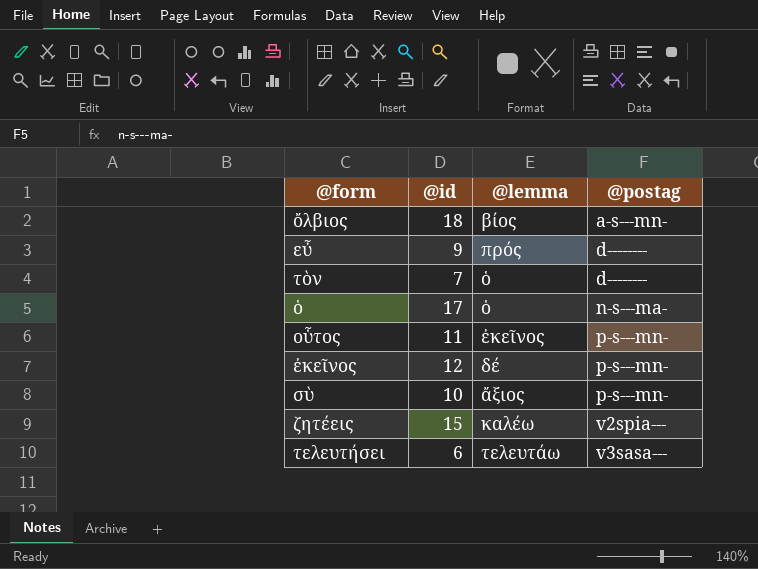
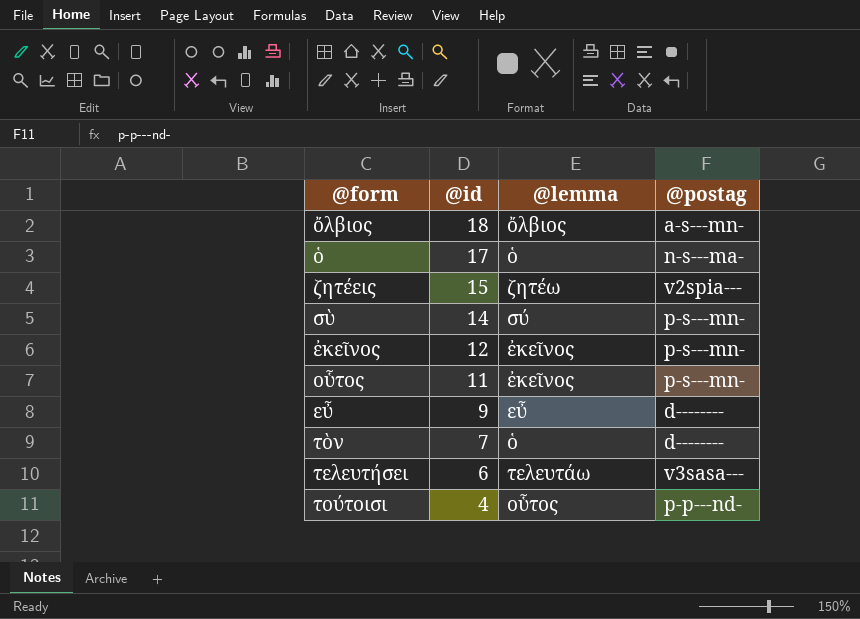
row order: @postag ascending -> @id descending
ὄλβιος | @lemma: βίος -> ὄλβιος
ζητέεις | @lemma: καλέω -> ζητέω
σὺ | @id: 10 -> 14
σὺ | @lemma: ἄξιος -> σύ
ἐκεῖνος | @lemma: δέ -> ἐκεῖνος
εὖ | @lemma: πρός -> εὖ
row τούτοισι: none -> 4 | οὗτος | p-p---nd-

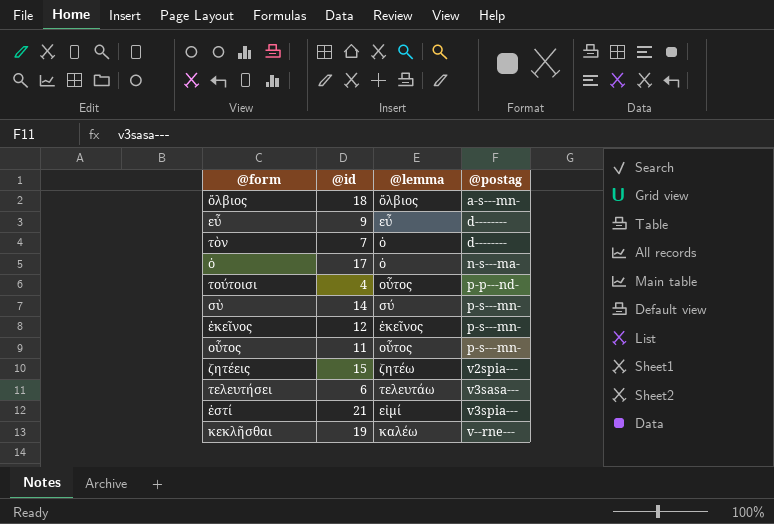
row order: @id descending -> @postag ascending
οὗτος | @lemma: ἐκεῖνος -> οὗτος
row ἐστί: none -> 21 | εἰμί | v3spia---
row κεκλῆσθαι: none -> 19 | καλέω | v--rne---

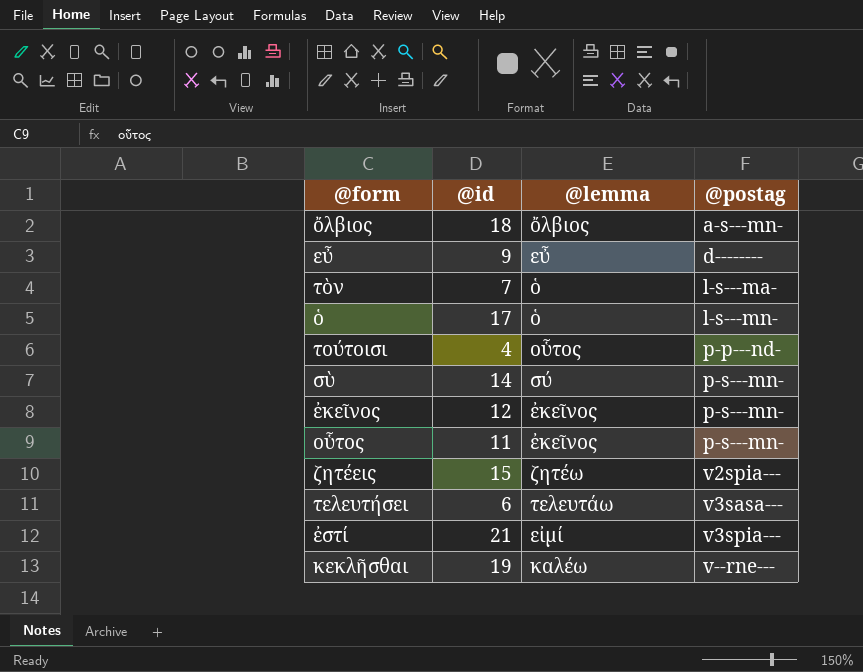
τὸν | @postag: d-------- -> l-s---ma-
ὁ | @postag: n-s---ma- -> l-s---mn-
οὗτος | @lemma: οὗτος -> ἐκεῖνος

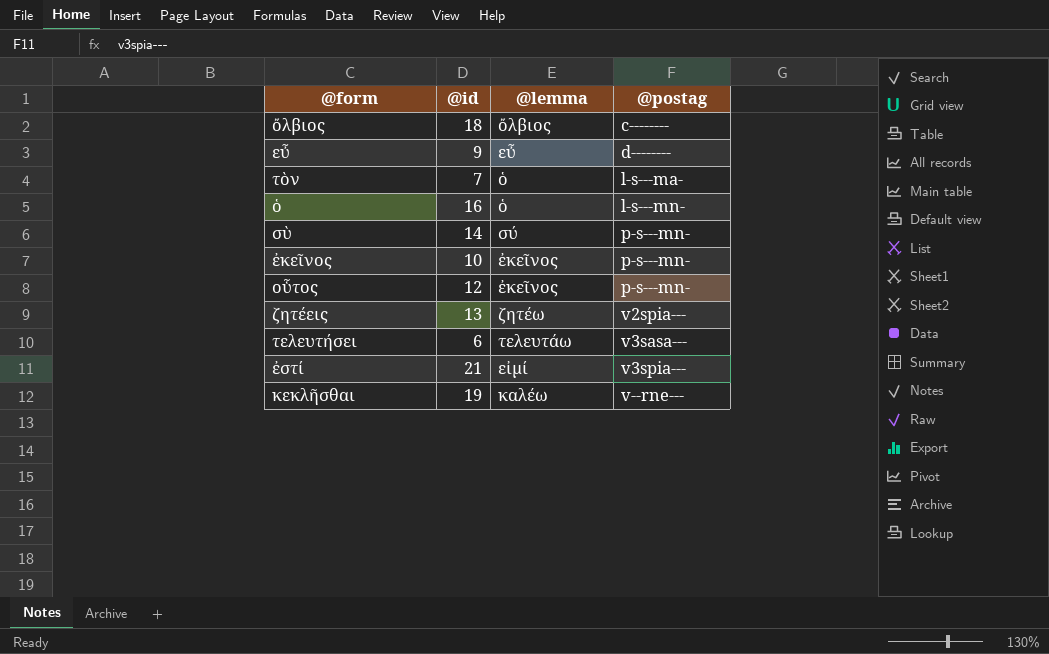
row τούτοισι: 4 | οὗτος | p-p---nd- -> none
ὄλβιος | @postag: a-s---mn- -> c--------
ὁ | @id: 17 -> 16
ἐκεῖνος | @id: 12 -> 10
οὗτος | @id: 11 -> 12
ζητέεις | @id: 15 -> 13

